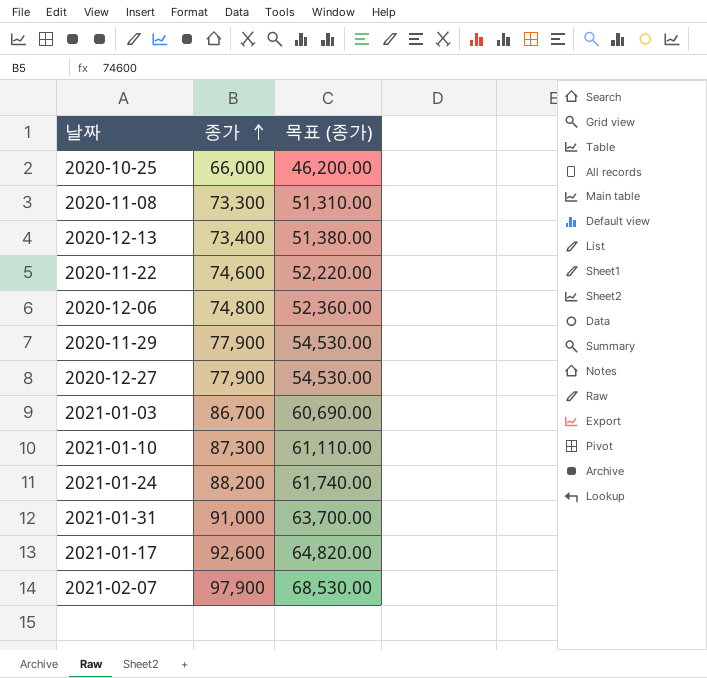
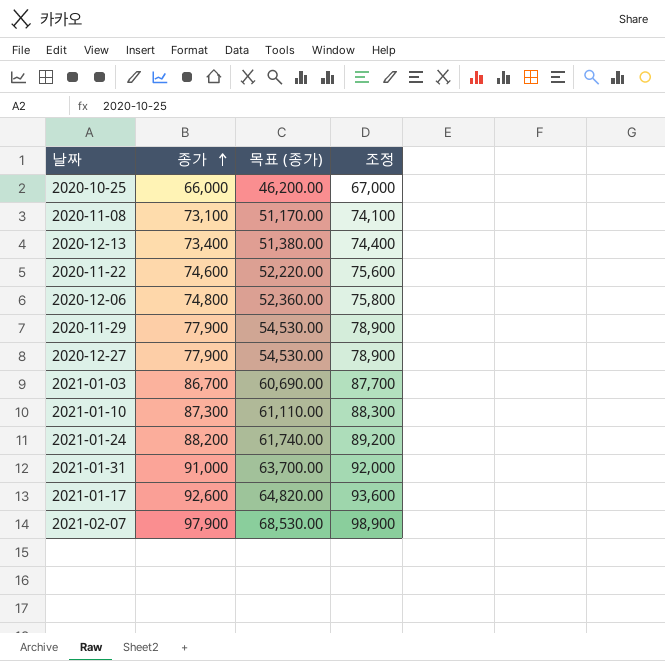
column 조정 | formula: none -> [종가] + 1000
2020-11-08 | 종가: 73,300 -> 73,100
2020-11-08 | 목표 (종가): 51,310.00 -> 51,170.00

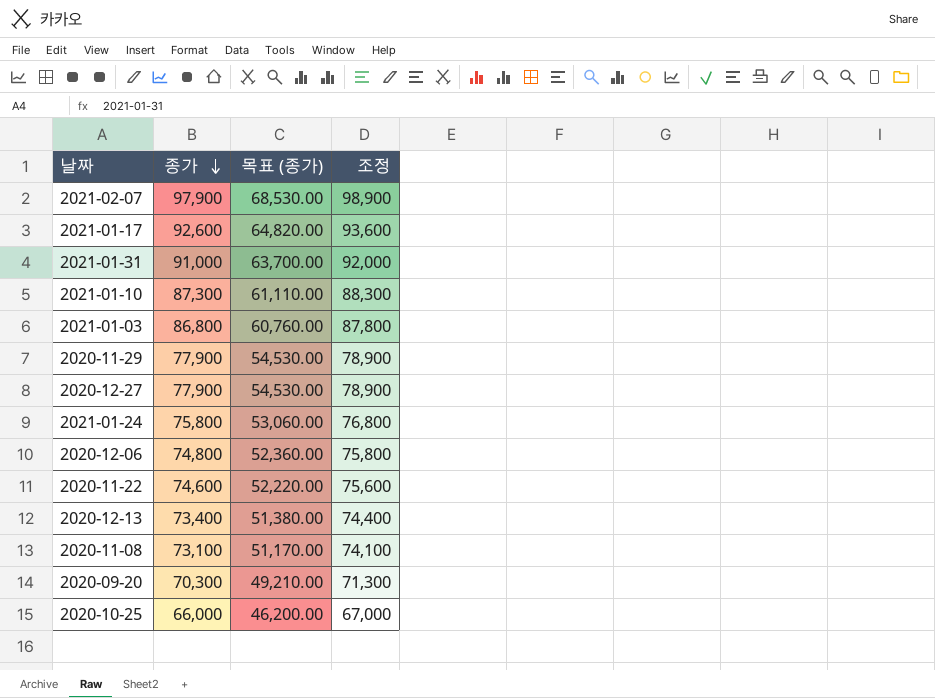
row order: 종가 ascending -> 종가 descending
2021-01-03 | 종가: 86,700 -> 86,800
2021-01-03 | 목표 (종가): 60,690.00 -> 60,760.00
2021-01-03 | 조정: 87,700 -> 87,800
2021-01-24 | 종가: 88,200 -> 75,800
2021-01-24 | 목표 (종가): 61,740.00 -> 53,060.00
2021-01-24 | 조정: 89,200 -> 76,800
row 2020-09-20: none -> 70,300 | 49,210.00 | 71,300

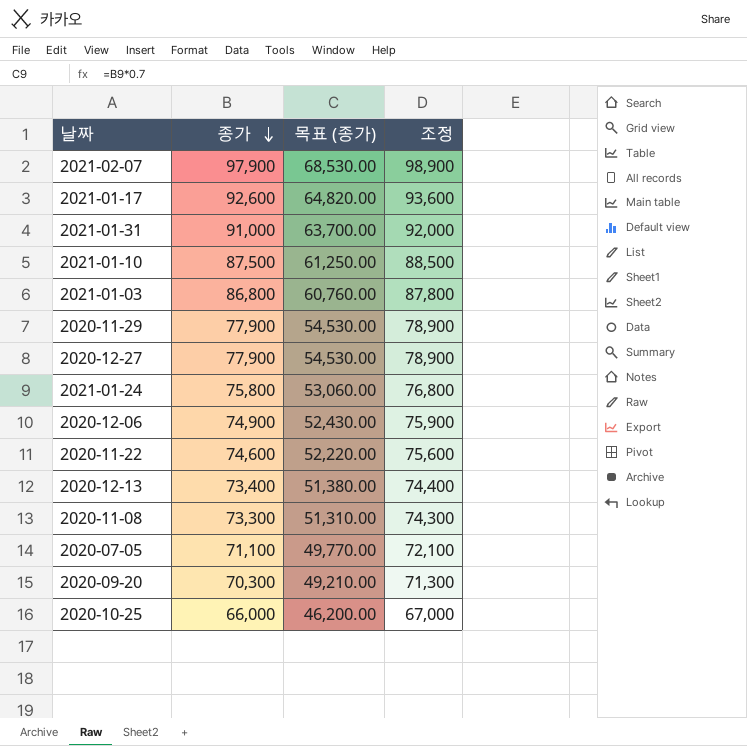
2021-01-10 | 종가: 87,300 -> 87,500
2021-01-10 | 목표 (종가): 61,110.00 -> 61,250.00
2021-01-10 | 조정: 88,300 -> 88,500
2020-12-06 | 종가: 74,800 -> 74,900
2020-12-06 | 목표 (종가): 52,360.00 -> 52,430.00
2020-12-06 | 조정: 75,800 -> 75,900
2020-11-08 | 종가: 73,100 -> 73,300
2020-11-08 | 목표 (종가): 51,170.00 -> 51,310.00
2020-11-08 | 조정: 74,100 -> 74,300
row 2020-07-05: none -> 71,100 | 49,770.00 | 72,100

